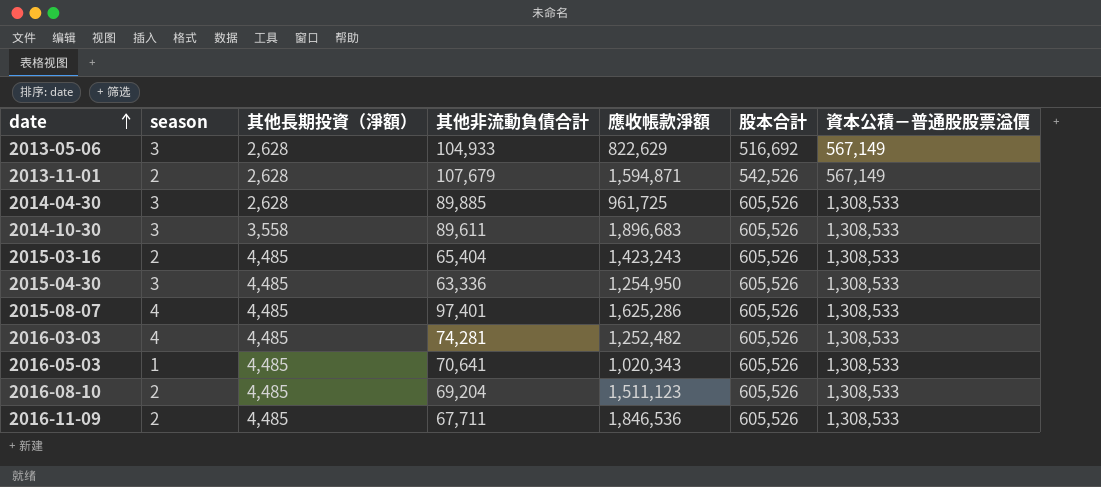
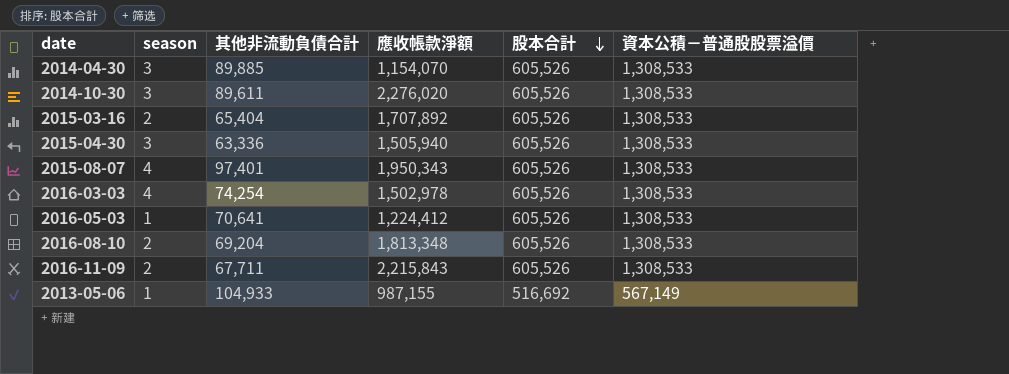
row order: date ascending -> 股本合計 descending
column 其他長期投資（淨額） | position: 3 -> none
row 2013-11-01: 2 | 2,628 | 107,679 | 1,594,871 | 542,526 | 567,149 -> none
2014-04-30 | 應收帳款淨額: 961,725 -> 1,154,070
2014-10-30 | 應收帳款淨額: 1,896,683 -> 2,276,020
2015-03-16 | 應收帳款淨額: 1,423,243 -> 1,707,892
2015-04-30 | 應收帳款淨額: 1,254,950 -> 1,505,940
2015-08-07 | 應收帳款淨額: 1,625,286 -> 1,950,343
2016-03-03 | 其他非流動負債合計: 74,281 -> 74,254
2016-03-03 | 應收帳款淨額: 1,252,482 -> 1,502,978
2016-05-03 | 應收帳款淨額: 1,020,343 -> 1,224,412
2016-08-10 | 應收帳款淨額: 1,511,123 -> 1,813,348
2016-11-09 | 應收帳款淨額: 1,846,536 -> 2,215,843
2013-05-06 | season: 3 -> 1
2013-05-06 | 應收帳款淨額: 822,629 -> 987,155

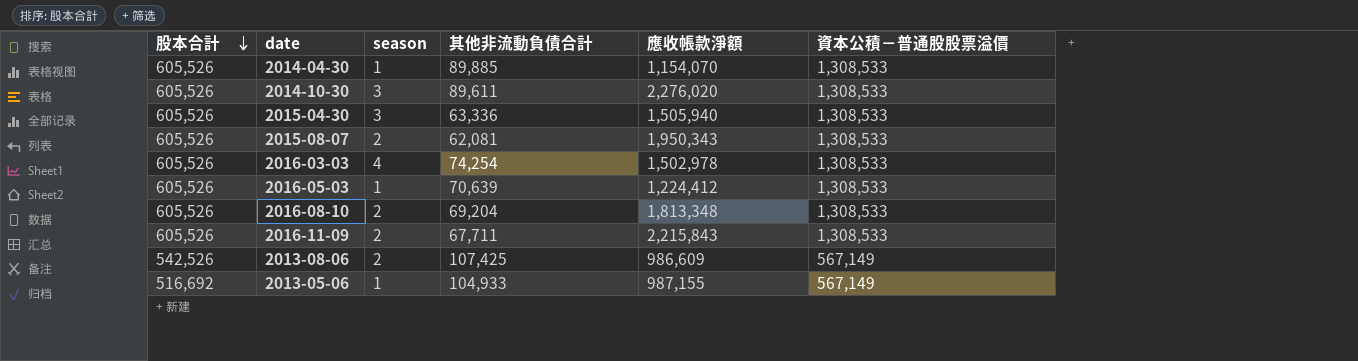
column 股本合計 | position: 5 -> 1
row 2015-03-16: 2 | 65,404 | 1,707,892 | 605,526 | 1,308,533 -> none
2014-04-30 | season: 3 -> 1
2015-08-07 | season: 4 -> 2
2015-08-07 | 其他非流動負債合計: 97,401 -> 62,081
2016-05-03 | 其他非流動負債合計: 70,641 -> 70,639
row 2013-08-06: none -> 542,526 | 2 | 107,425 | 986,609 | 567,149

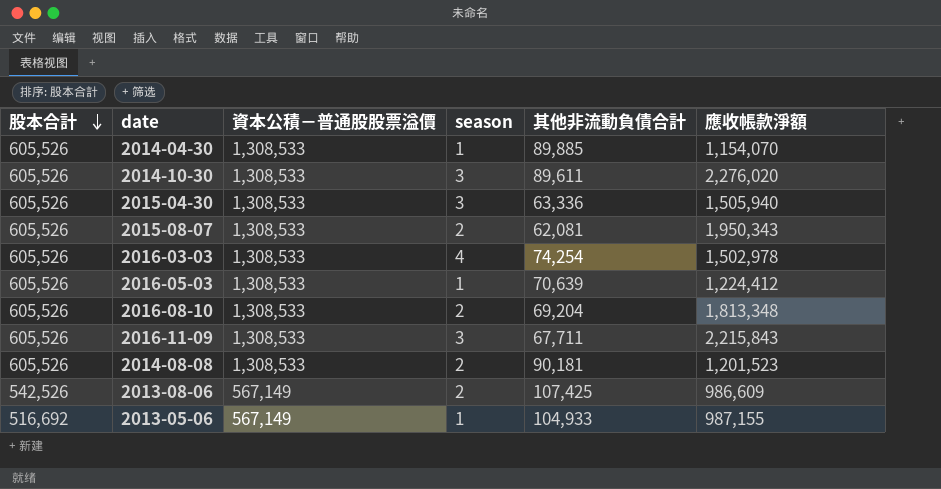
column 資本公積－普通股股票溢價 | position: 6 -> 3
2016-11-09 | season: 2 -> 3
row 2014-08-08: none -> 605,526 | 1,308,533 | 2 | 90,181 | 1,201,523

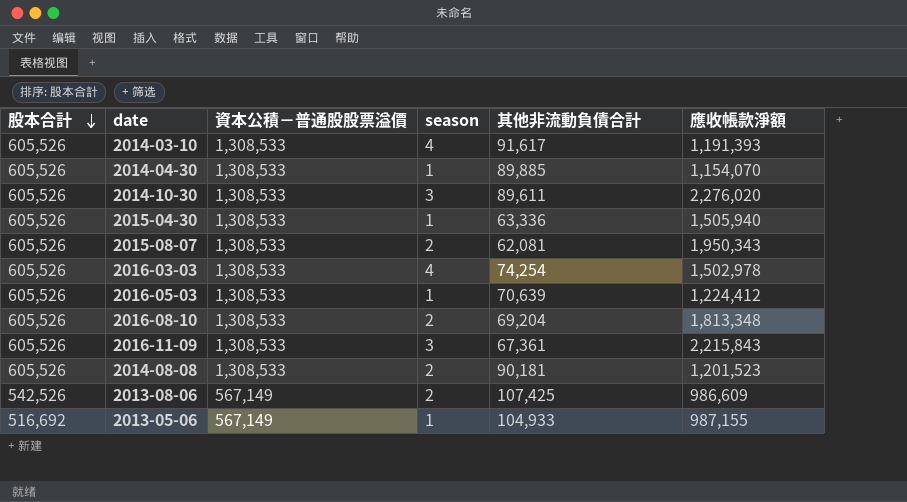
row 2014-03-10: none -> 605,526 | 1,308,533 | 4 | 91,617 | 1,191,393
2015-04-30 | season: 3 -> 1
2016-11-09 | 其他非流動負債合計: 67,711 -> 67,361

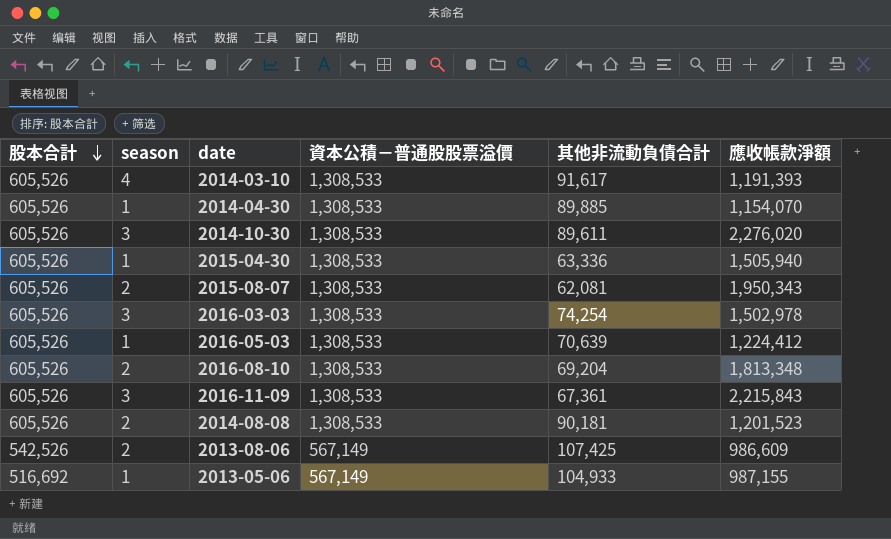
column season | position: 4 -> 2
2016-03-03 | season: 4 -> 3

